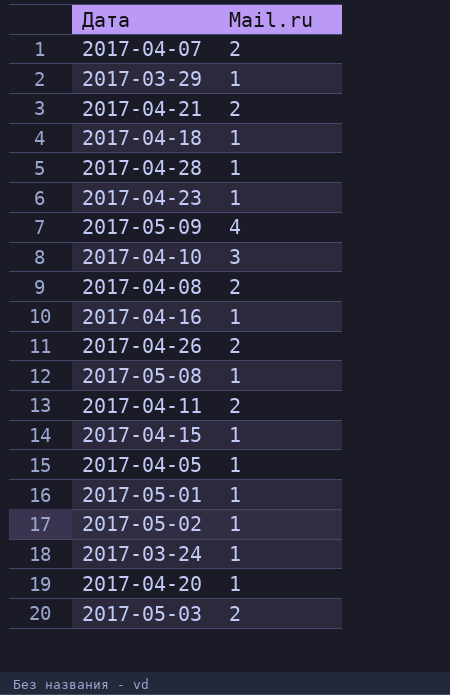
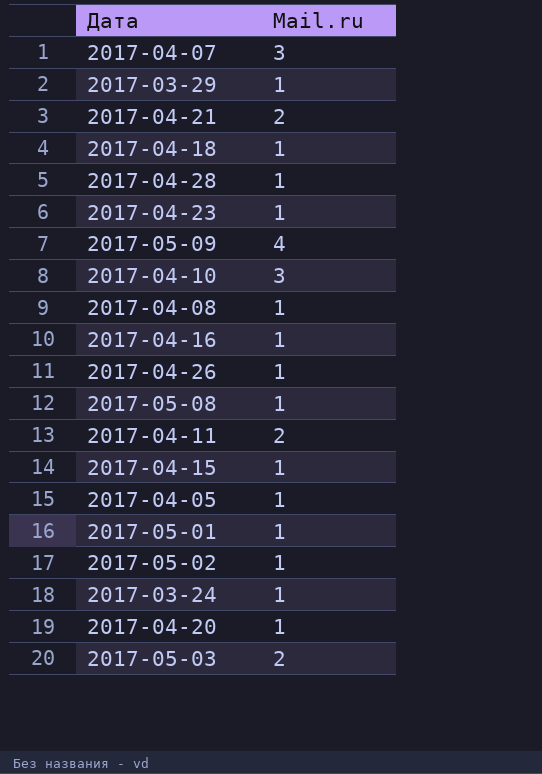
2017-04-07 | Mail.ru: 2 -> 3
2017-04-08 | Mail.ru: 2 -> 1
2017-04-26 | Mail.ru: 2 -> 1

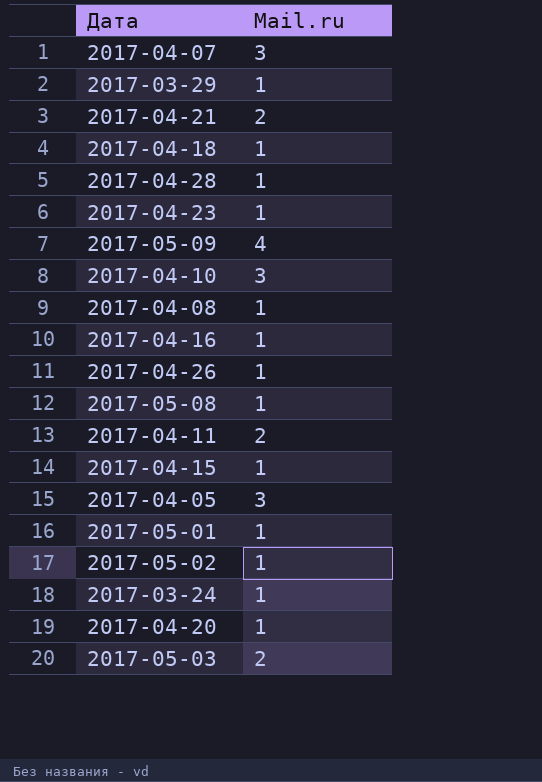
2017-04-05 | Mail.ru: 1 -> 3

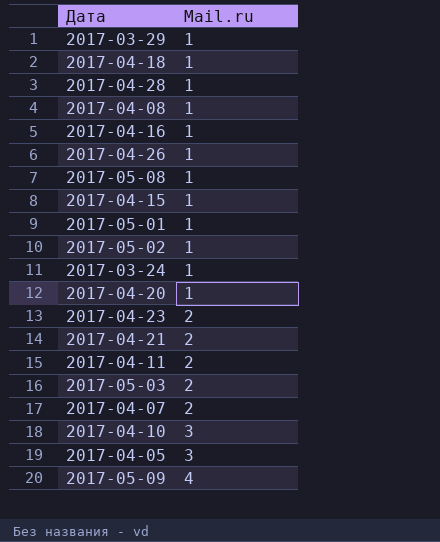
row order: none -> Mail.ru ascending
2017-04-23 | Mail.ru: 1 -> 2
2017-04-07 | Mail.ru: 3 -> 2

